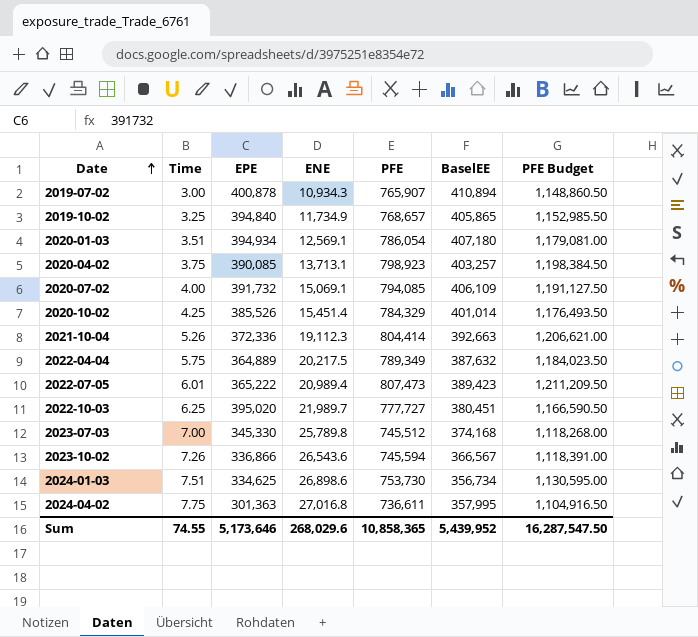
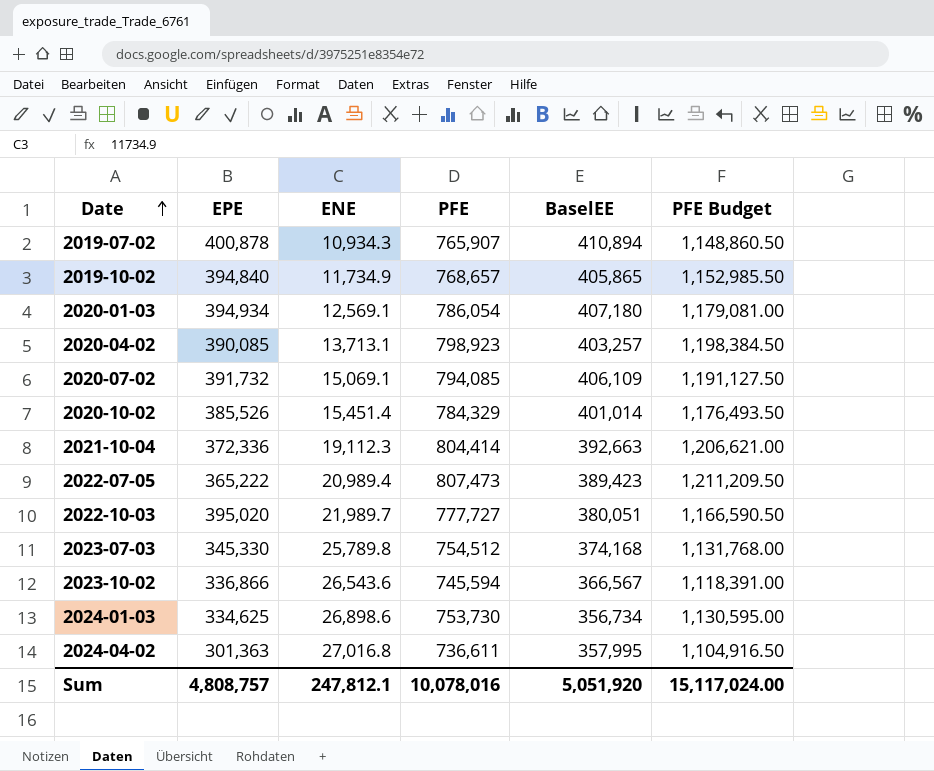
column Time | position: 2 -> none
row 2022-04-04: 5.75 | 364,889 | 20,217.5 | 789,349 | 387,632 | 1,184,023.50 -> none
2022-10-03 | BaselEE: 380,451 -> 380,051
2023-07-03 | PFE: 745,512 -> 754,512
2023-07-03 | PFE Budget: 1,118,268.00 -> 1,131,768.00
Sum | EPE: 5,173,646 -> 4,808,757
Sum | ENE: 268,029.6 -> 247,812.1
Sum | PFE: 10,858,365 -> 10,078,016
Sum | BaselEE: 5,439,952 -> 5,051,920
Sum | PFE Budget: 16,287,547.50 -> 15,117,024.00

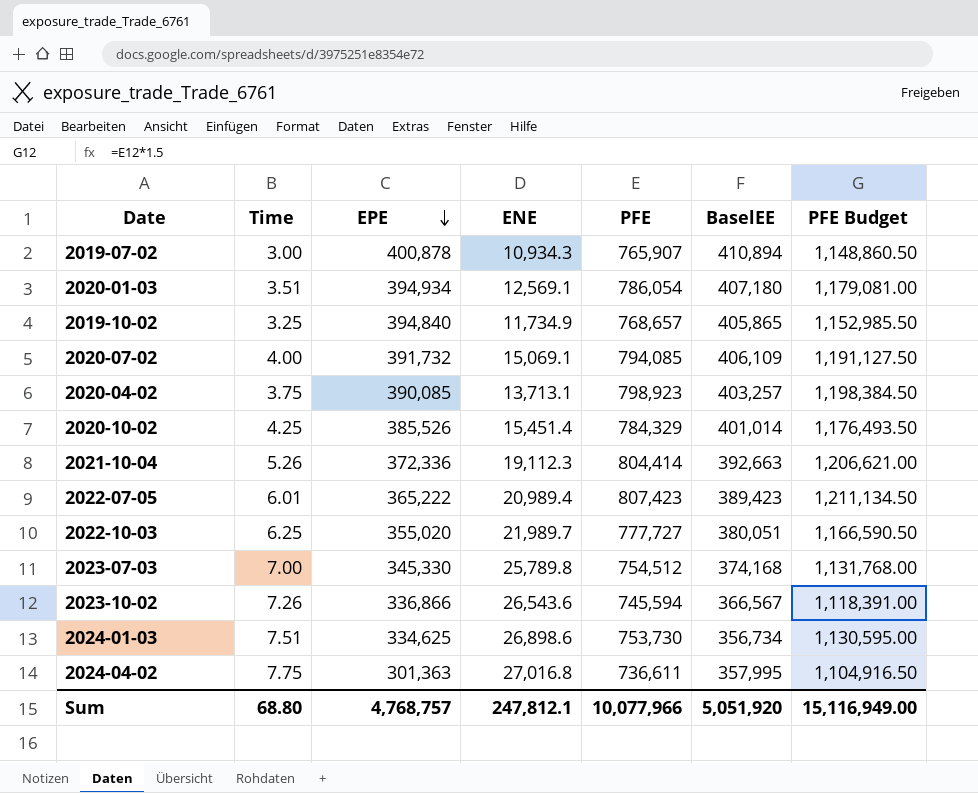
row order: Date ascending -> EPE descending
column Time | position: none -> 2
2022-07-05 | PFE: 807,473 -> 807,423
2022-07-05 | PFE Budget: 1,211,209.50 -> 1,211,134.50
2022-10-03 | EPE: 395,020 -> 355,020
Sum | EPE: 4,808,757 -> 4,768,757
Sum | PFE: 10,078,016 -> 10,077,966
Sum | PFE Budget: 15,117,024.00 -> 15,116,949.00

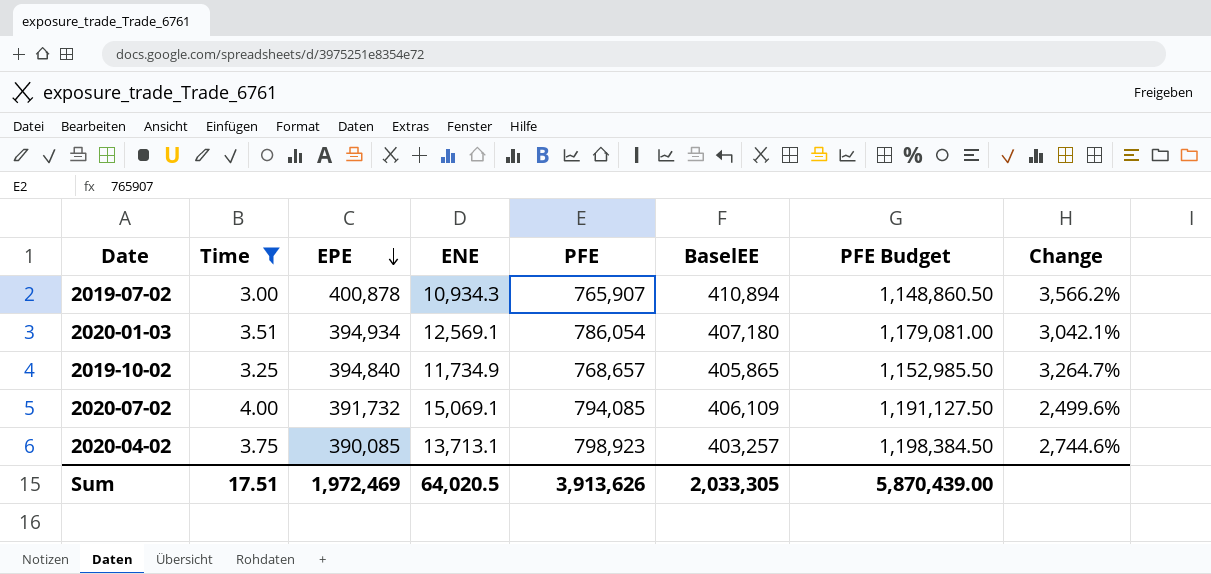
filter: none -> Time <= 4.00
column Change | formula: none -> ([EPE] - [ENE]) / [ENE]
Sum | Time: 68.80 -> 17.51
Sum | EPE: 4,768,757 -> 1,972,469
Sum | ENE: 247,812.1 -> 64,020.5
Sum | PFE: 10,077,966 -> 3,913,626
Sum | BaselEE: 5,051,920 -> 2,033,305
Sum | PFE Budget: 15,116,949.00 -> 5,870,439.00

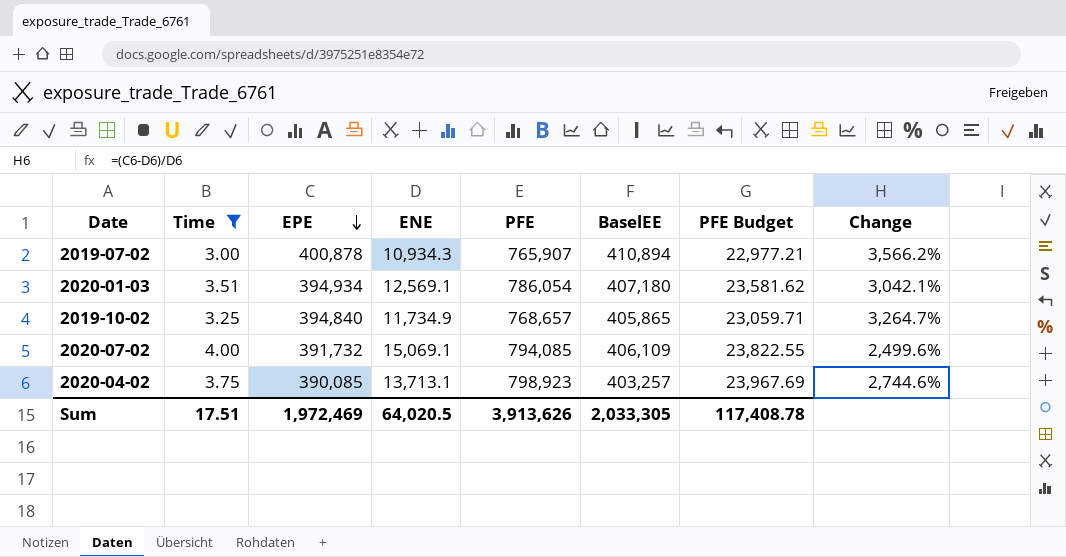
column PFE Budget | formula: [PFE] * 1.5 -> [PFE] * 0.03
Sum | PFE Budget: 5,870,439.00 -> 117,408.78

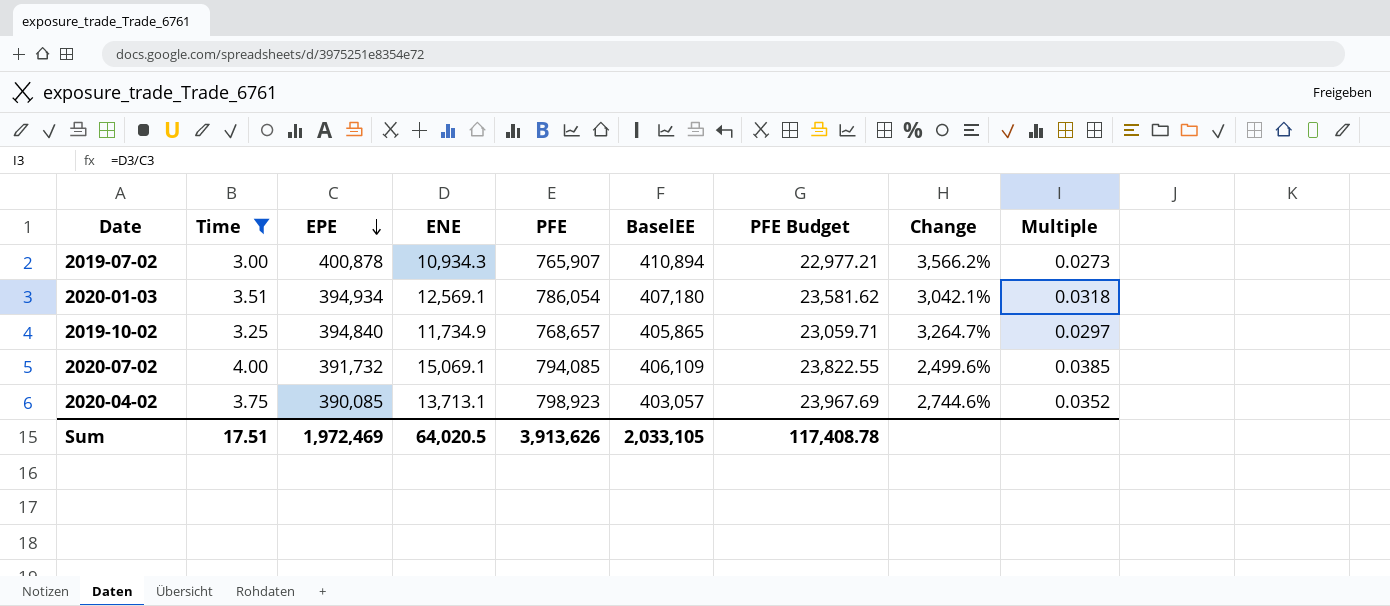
column Multiple | formula: none -> [ENE] / [EPE]
2020-04-02 | BaselEE: 403,257 -> 403,057
Sum | BaselEE: 2,033,305 -> 2,033,105

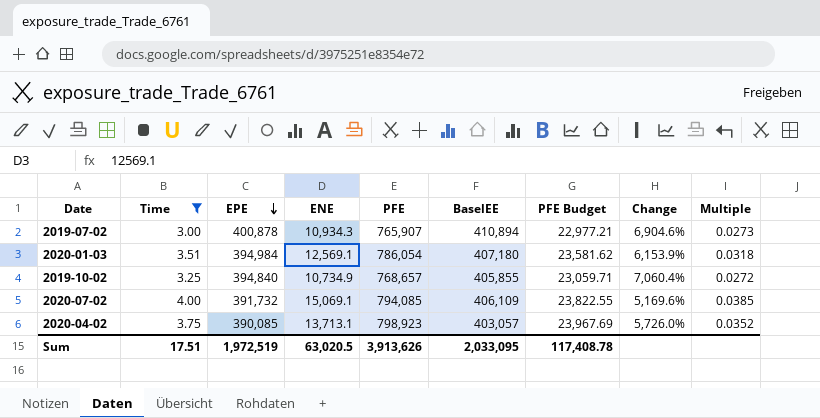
column Change | formula: ([EPE] - [ENE]) / [ENE] -> ([PFE] - [ENE]) / [ENE]
2020-01-03 | EPE: 394,934 -> 394,984
2019-10-02 | ENE: 11,734.9 -> 10,734.9
2019-10-02 | BaselEE: 405,865 -> 405,855
2019-10-02 | Multiple: 0.0297 -> 0.0272
Sum | EPE: 1,972,469 -> 1,972,519
Sum | ENE: 64,020.5 -> 63,020.5
Sum | BaselEE: 2,033,105 -> 2,033,095

